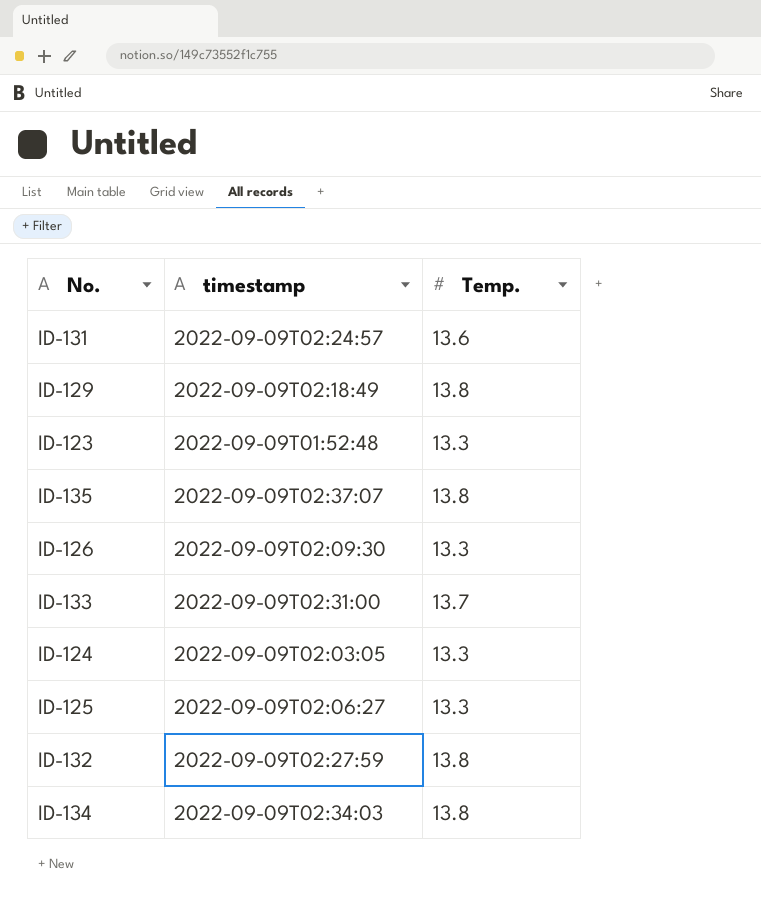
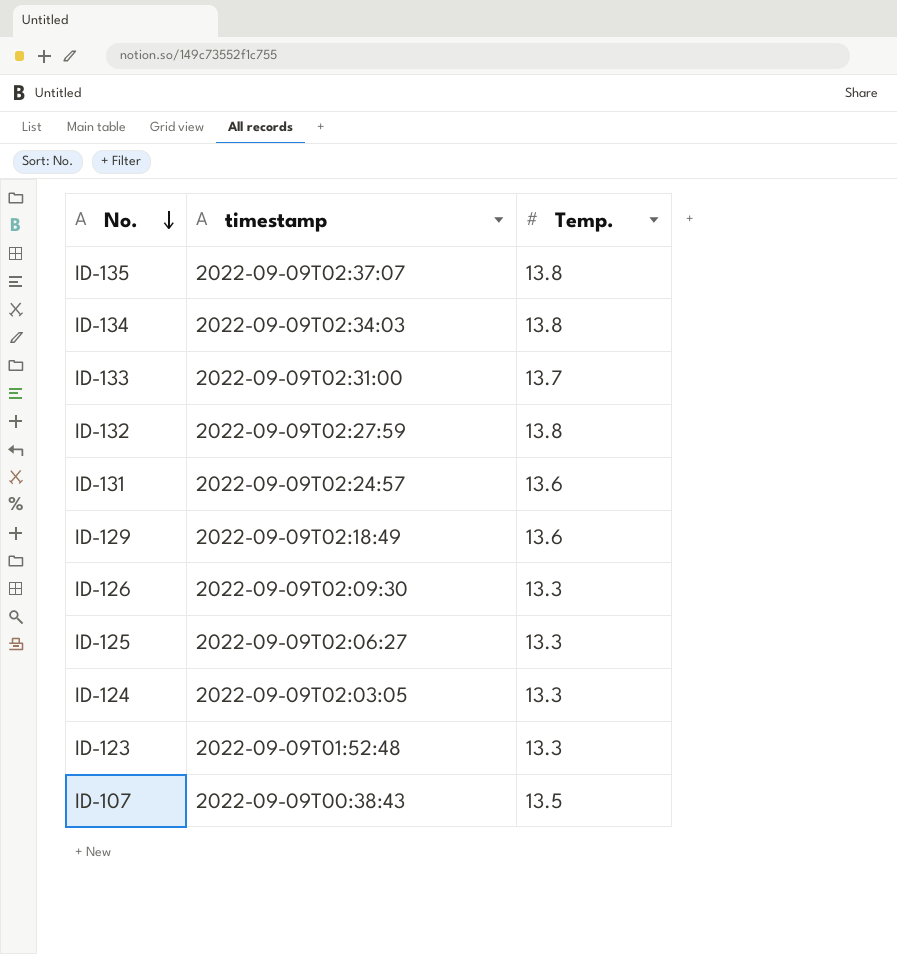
row order: none -> No. descending
ID-129 | Temp.: 13.8 -> 13.6
row ID-107: none -> 2022-09-09T00:38:43 | 13.5

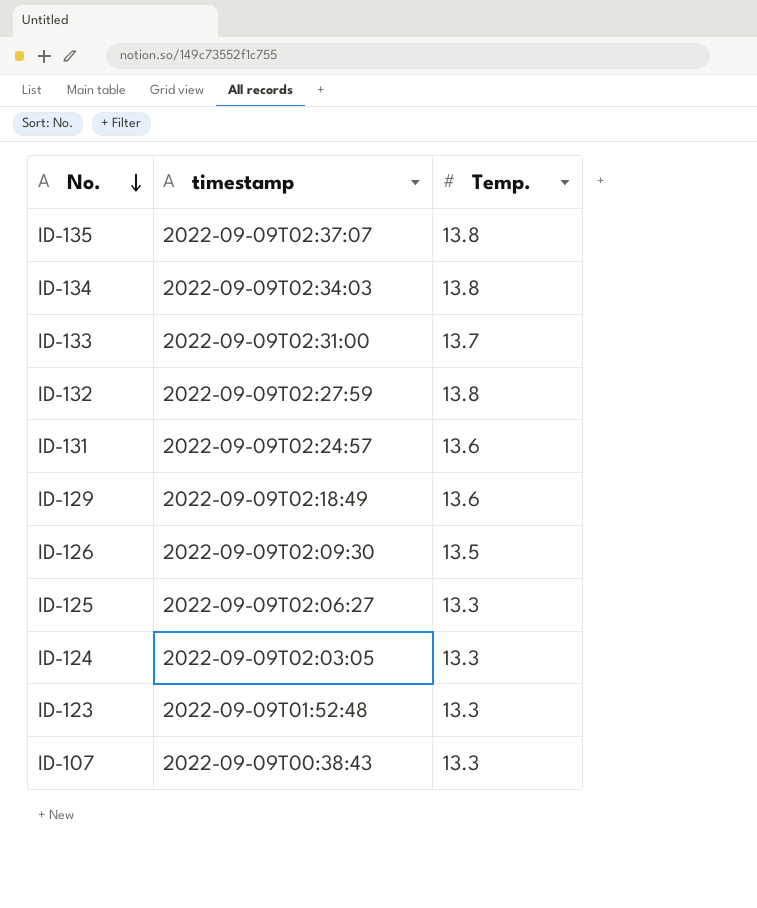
ID-126 | Temp.: 13.3 -> 13.5
ID-107 | Temp.: 13.5 -> 13.3

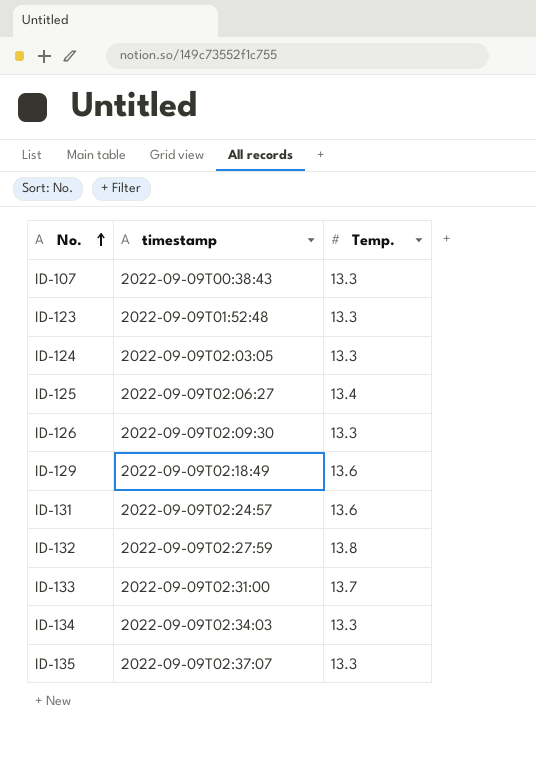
row order: No. descending -> No. ascending
ID-125 | Temp.: 13.3 -> 13.4
ID-126 | Temp.: 13.5 -> 13.3
ID-134 | Temp.: 13.8 -> 13.3
ID-135 | Temp.: 13.8 -> 13.3

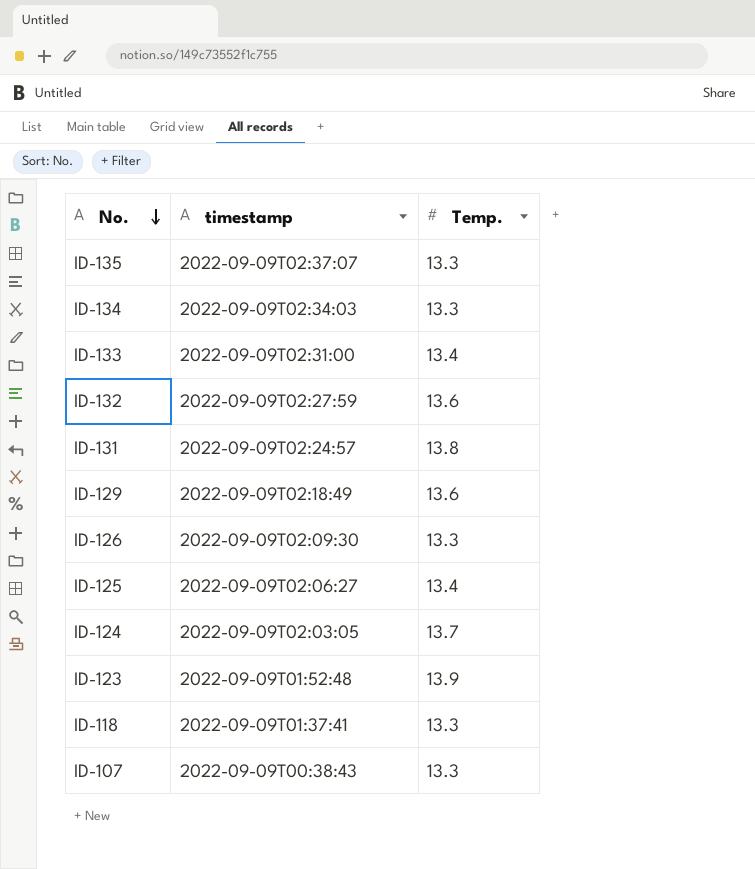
row order: No. ascending -> No. descending
ID-133 | Temp.: 13.7 -> 13.4
ID-132 | Temp.: 13.8 -> 13.6
ID-131 | Temp.: 13.6 -> 13.8
ID-124 | Temp.: 13.3 -> 13.7
ID-123 | Temp.: 13.3 -> 13.9
row ID-118: none -> 2022-09-09T01:37:41 | 13.3

